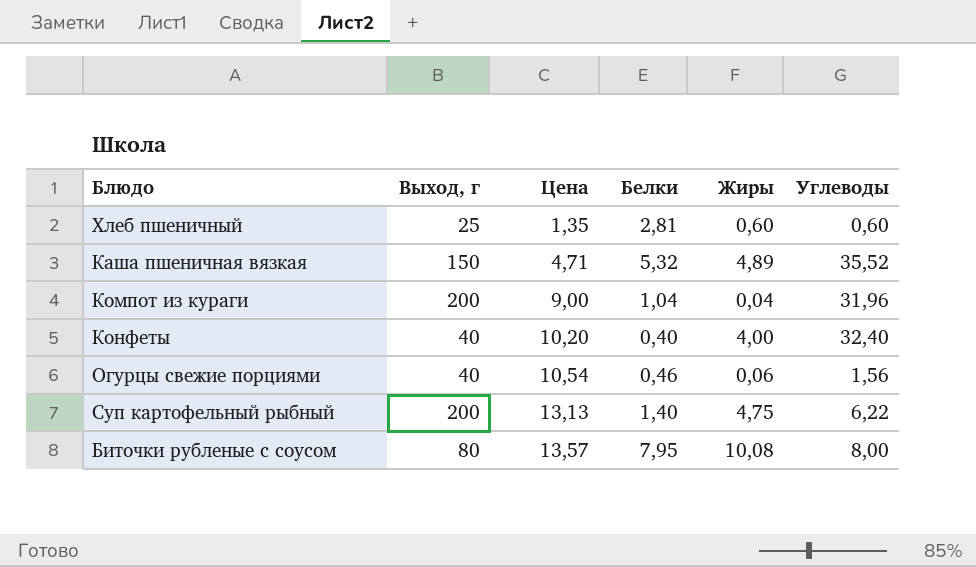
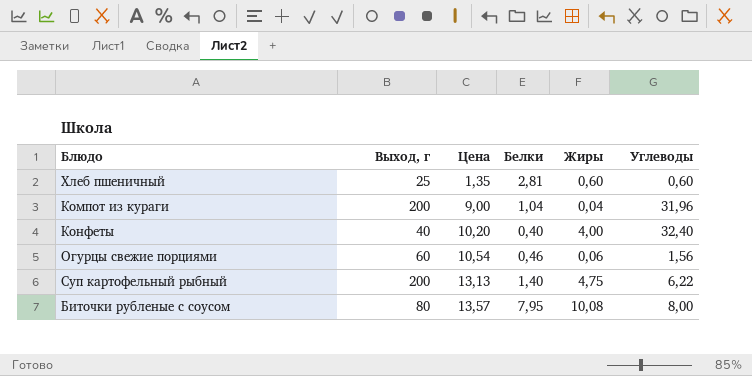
row Каша пшеничная вязкая: 150 | 4,71 | 5,32 | 4,89 | 35,52 -> none
Огурцы свежие порциями | Выход, г: 40 -> 60

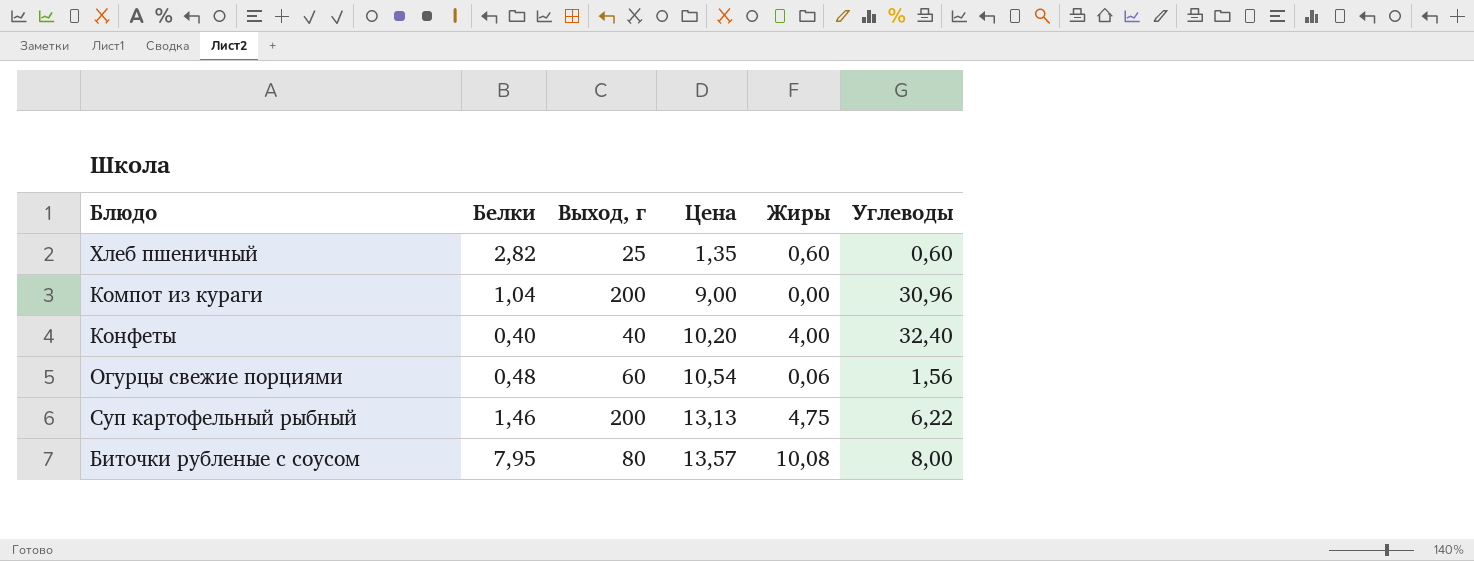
column Белки | position: 4 -> 2
Хлеб пшеничный | Белки: 2,81 -> 2,82
Компот из кураги | Жиры: 0,04 -> 0,00
Компот из кураги | Углеводы: 31,96 -> 30,96
Огурцы свежие порциями | Белки: 0,46 -> 0,48
Суп картофельный рыбный | Белки: 1,40 -> 1,46

